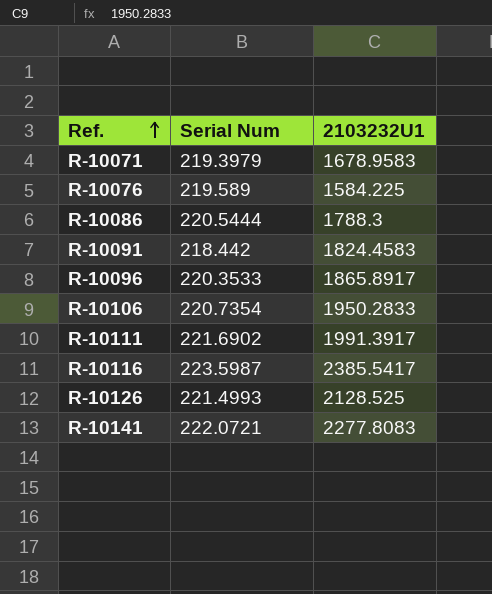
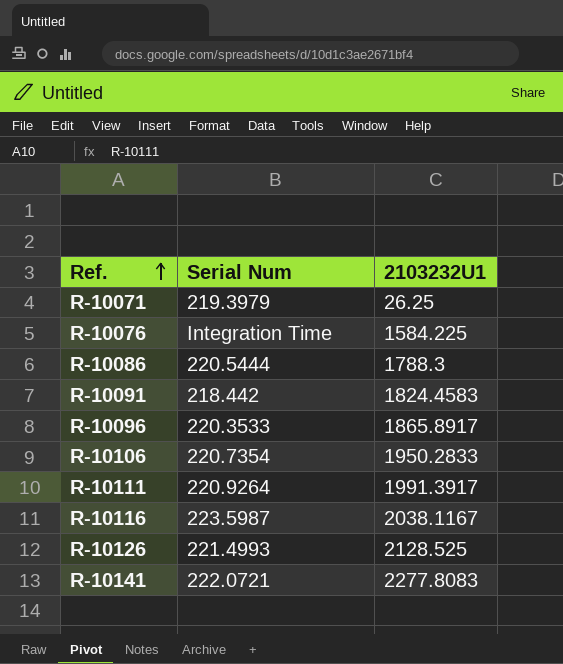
R-10071 | 2103232U1: 1678.9583 -> 26.25
R-10076 | Serial Num: 219.589 -> Integration Time
R-10111 | Serial Num: 221.6902 -> 220.9264
R-10116 | 2103232U1: 2385.5417 -> 2038.1167

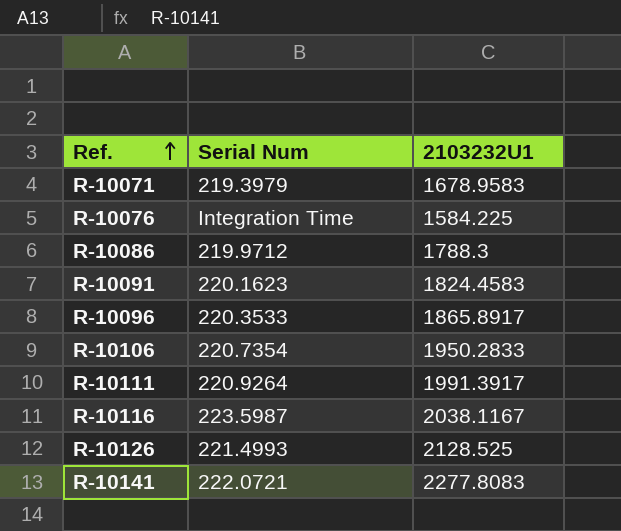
R-10071 | 2103232U1: 26.25 -> 1678.9583
R-10086 | Serial Num: 220.5444 -> 219.9712
R-10091 | Serial Num: 218.442 -> 220.1623

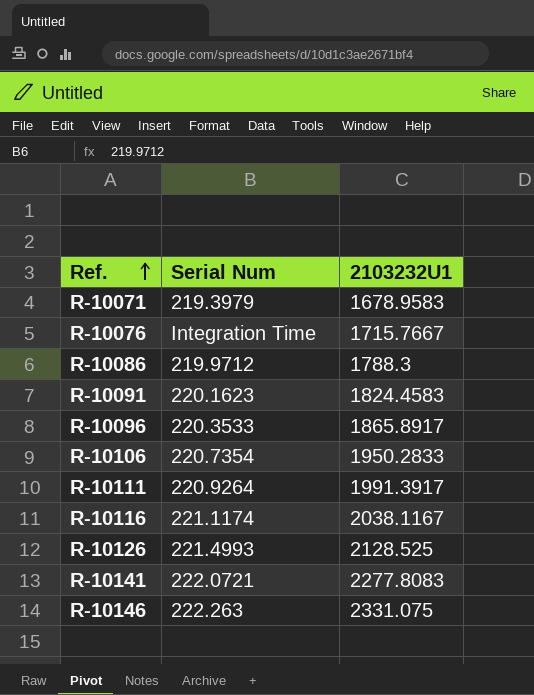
R-10076 | 2103232U1: 1584.225 -> 1715.7667
R-10116 | Serial Num: 223.5987 -> 221.1174
row R-10146: none -> 222.263 | 2331.075

